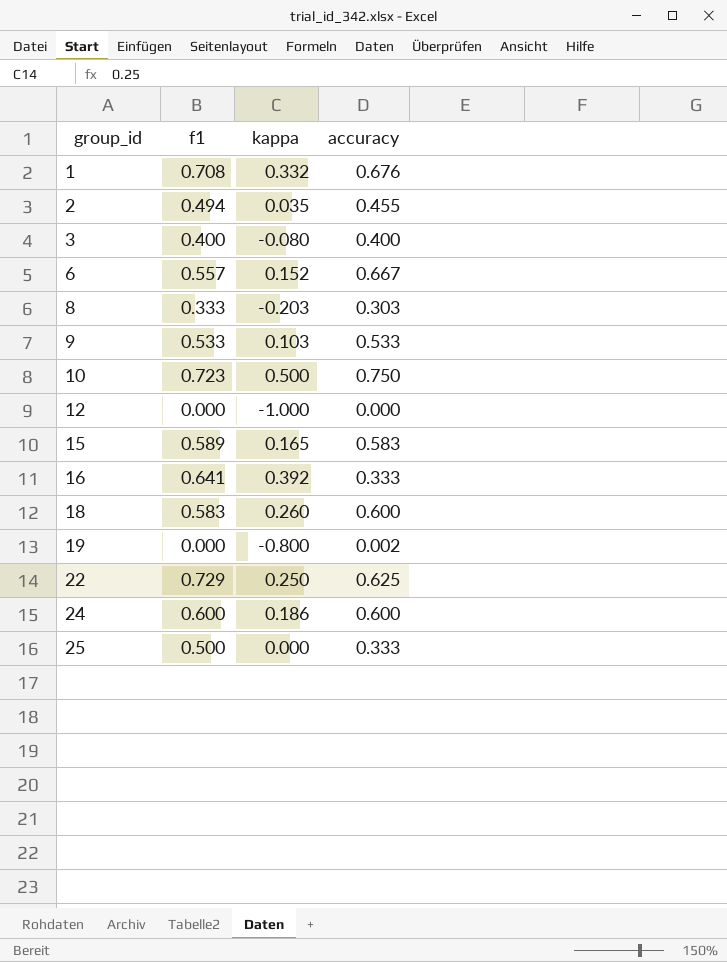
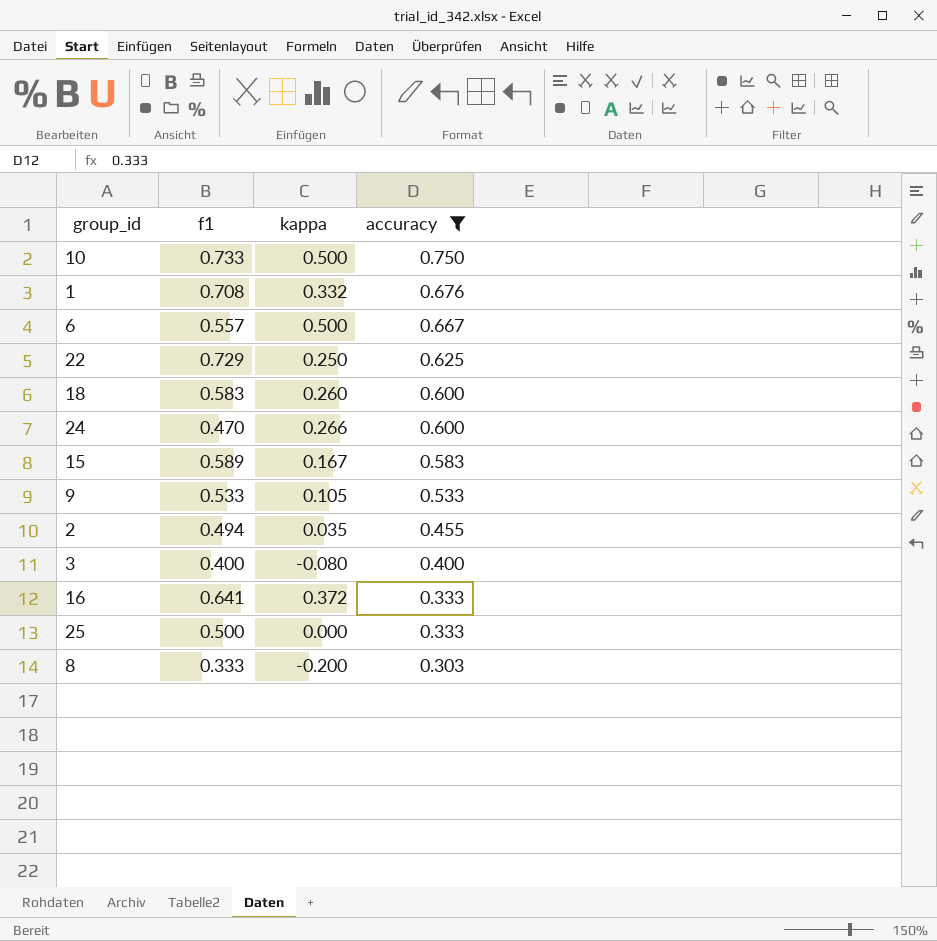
filter: none -> accuracy >= 0.303
row order: group_id ascending -> accuracy descending
10 | f1: 0.723 -> 0.733
6 | kappa: 0.152 -> 0.500
24 | f1: 0.600 -> 0.470
24 | kappa: 0.186 -> 0.266
15 | kappa: 0.165 -> 0.167
9 | kappa: 0.103 -> 0.105
16 | kappa: 0.392 -> 0.372
8 | kappa: -0.203 -> -0.200

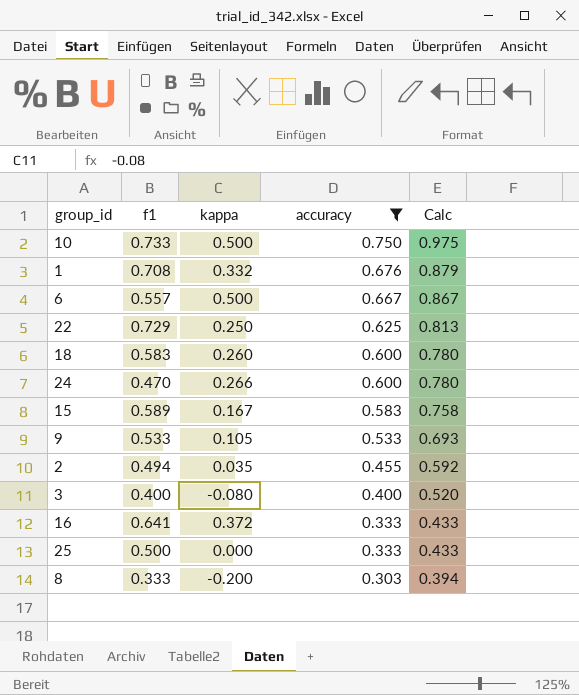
column Calc | formula: none -> [accuracy] * 1.3

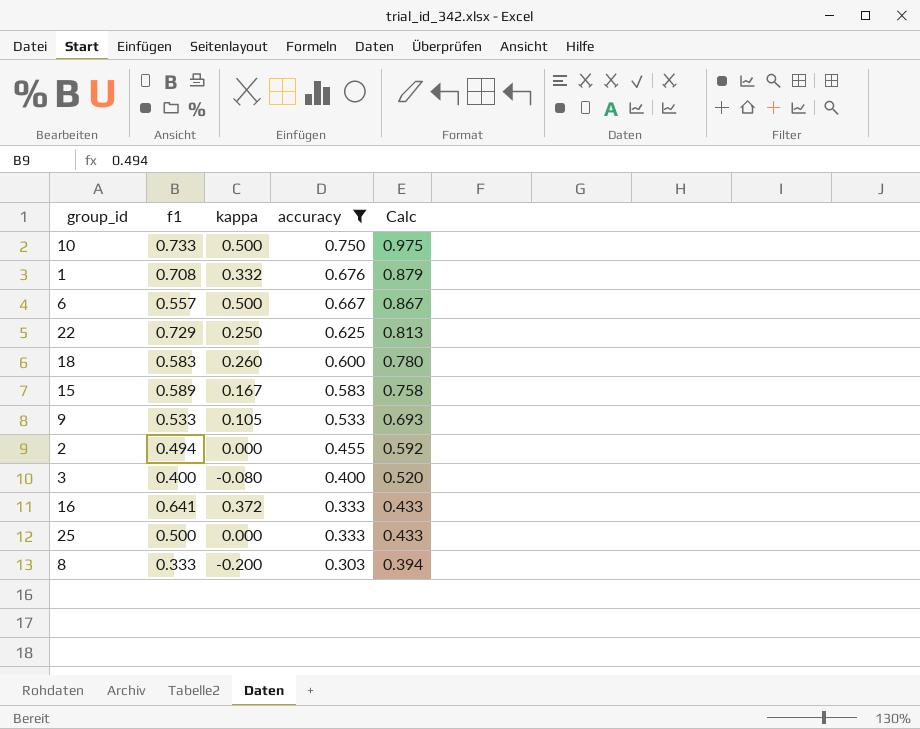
row 24: 0.470 | 0.266 | 0.600 | 0.780 -> none
2 | kappa: 0.035 -> 0.000

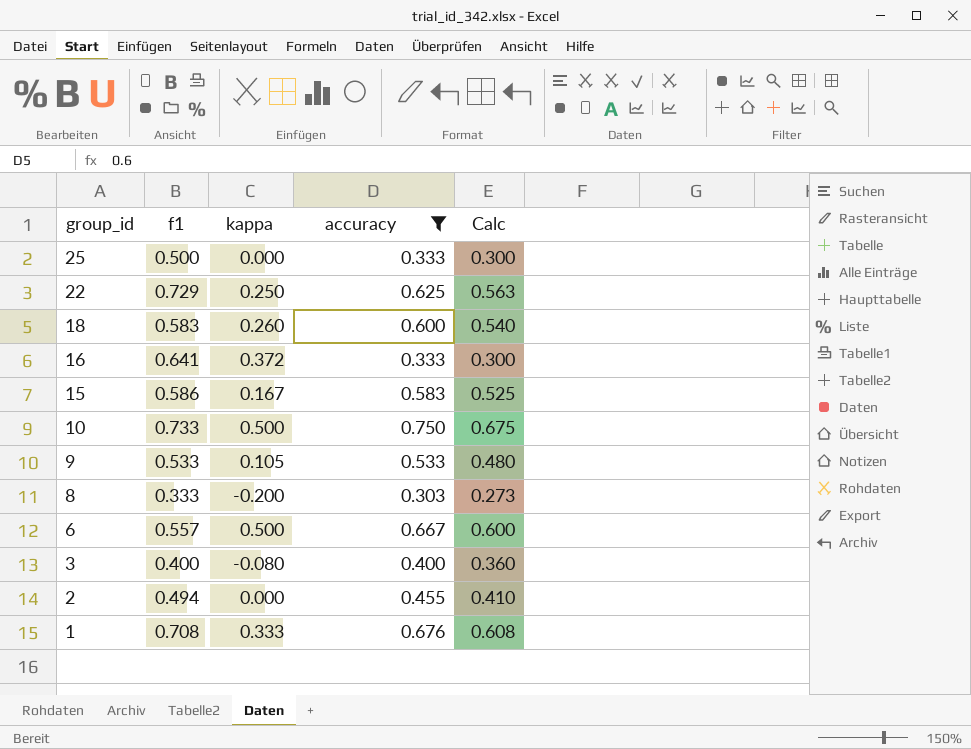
row order: accuracy descending -> group_id descending
column Calc | formula: [accuracy] * 1.3 -> [accuracy] * 0.9
15 | f1: 0.589 -> 0.586
1 | kappa: 0.332 -> 0.333

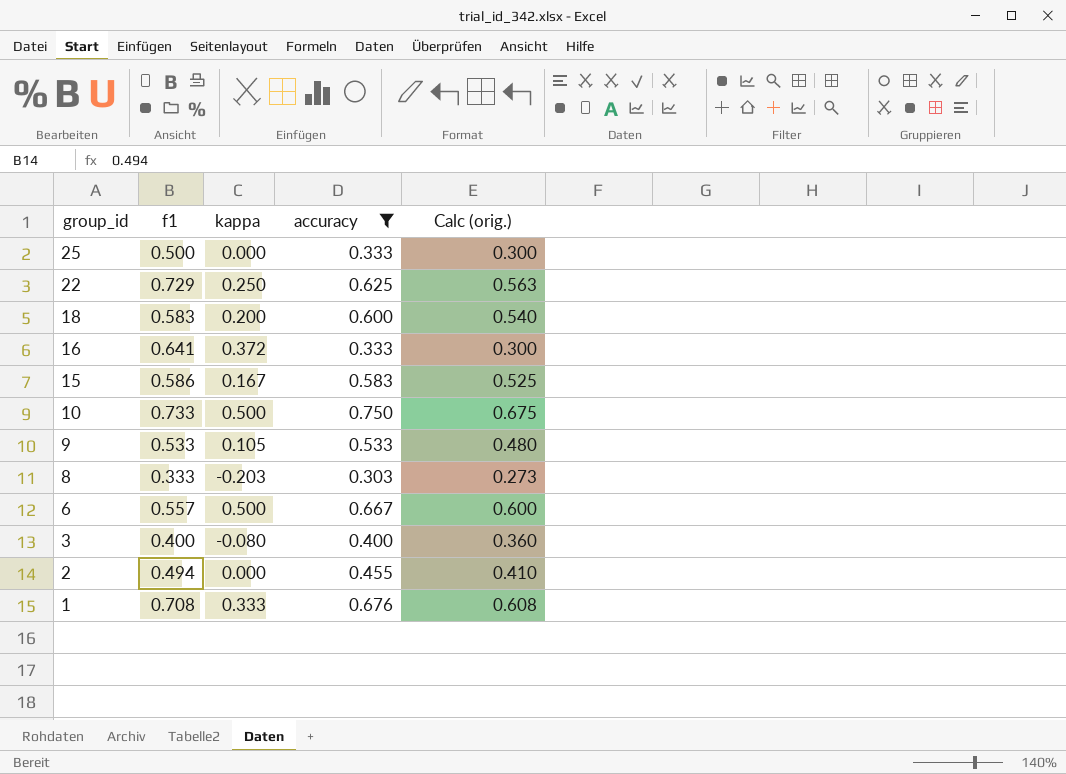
column name: Calc -> Calc (orig.)
18 | kappa: 0.260 -> 0.200
8 | kappa: -0.200 -> -0.203

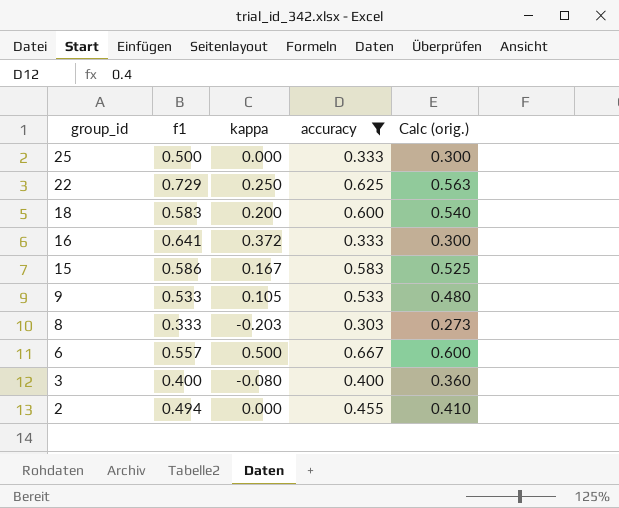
row 10: 0.733 | 0.500 | 0.750 | 0.675 -> none
row 1: 0.708 | 0.333 | 0.676 | 0.608 -> none

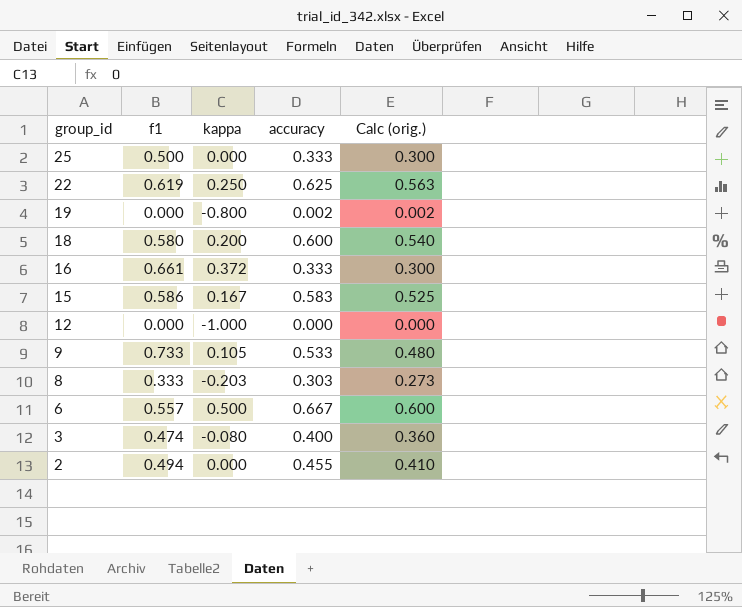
filter: accuracy >= 0.303 -> none
22 | f1: 0.729 -> 0.619
18 | f1: 0.583 -> 0.580
16 | f1: 0.641 -> 0.661
9 | f1: 0.533 -> 0.733
3 | f1: 0.400 -> 0.474

